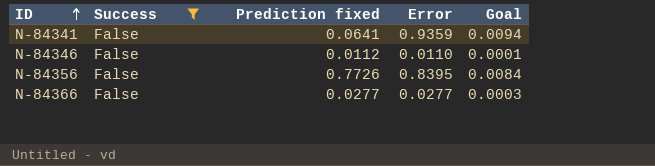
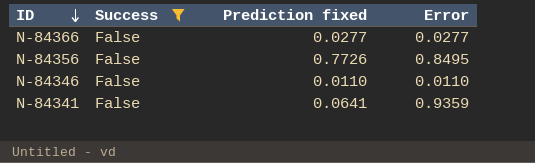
row order: ID ascending -> ID descending
column Goal | formula: [Error] * 0.01 -> none
N-84356 | Error: 0.8395 -> 0.8495
N-84346 | Prediction fixed: 0.0112 -> 0.0110

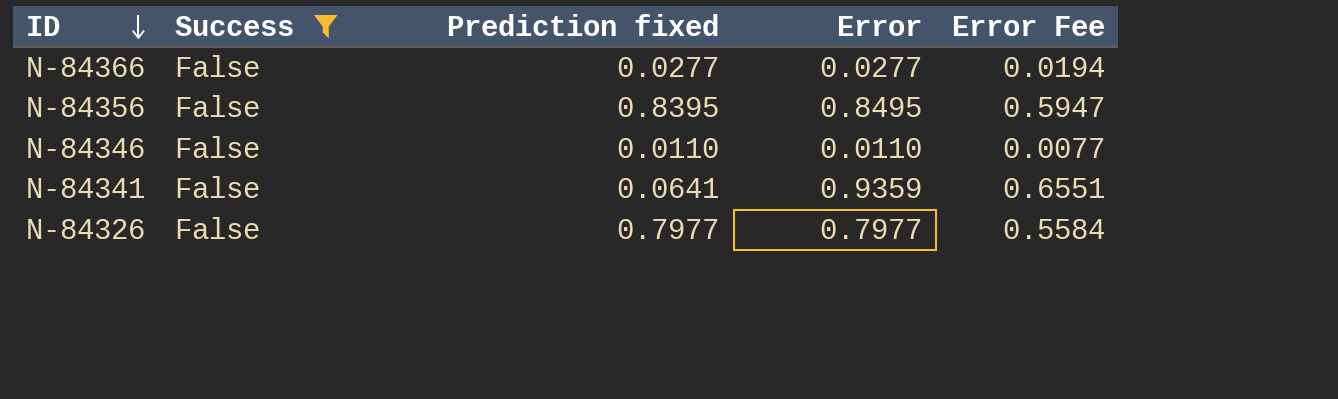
column Error Fee | formula: none -> [Error] * 0.7
N-84356 | Prediction fixed: 0.7726 -> 0.8395
row N-84326: none -> False | 0.7977 | 0.7977 | 0.5584

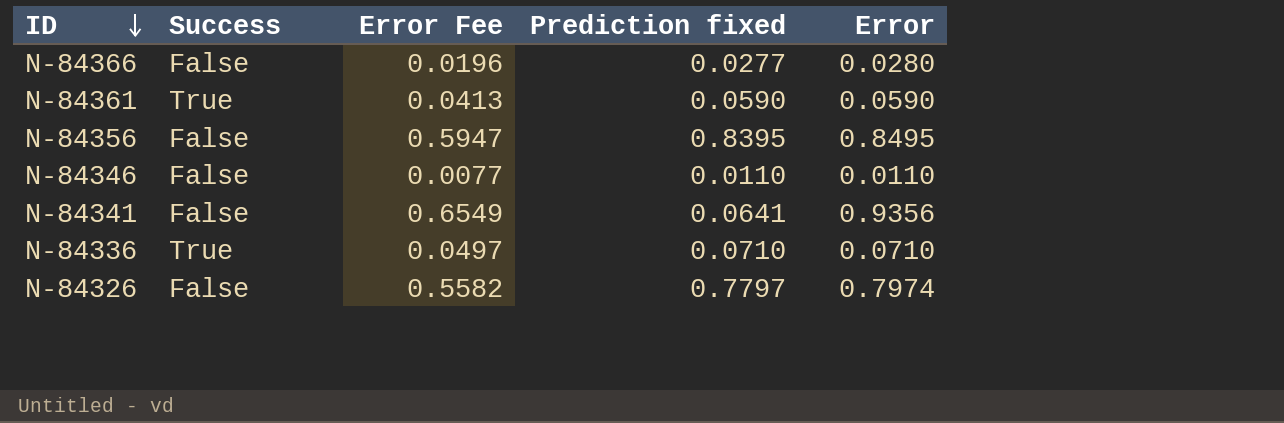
filter: Success = False -> none
column Error Fee | position: 5 -> 3
N-84366 | Error Fee: 0.0194 -> 0.0196
N-84366 | Error: 0.0277 -> 0.0280
N-84341 | Error Fee: 0.6551 -> 0.6549
N-84341 | Error: 0.9359 -> 0.9356
N-84326 | Error Fee: 0.5584 -> 0.5582
N-84326 | Prediction fixed: 0.7977 -> 0.7797
N-84326 | Error: 0.7977 -> 0.7974

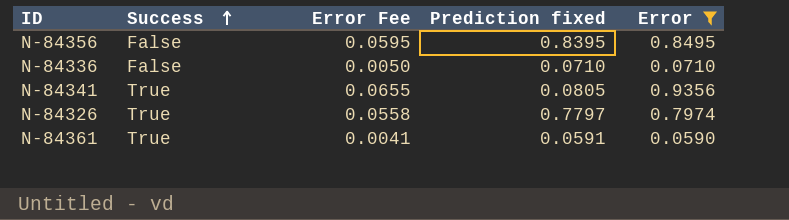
filter: none -> Error >= 0.0590
row order: ID descending -> Success ascending
column Error Fee | formula: [Error] * 0.7 -> [Error] * 0.07
N-84336 | Success: True -> False
N-84341 | Success: False -> True
N-84341 | Prediction fixed: 0.0641 -> 0.0805
N-84326 | Success: False -> True
N-84361 | Prediction fixed: 0.0590 -> 0.0591

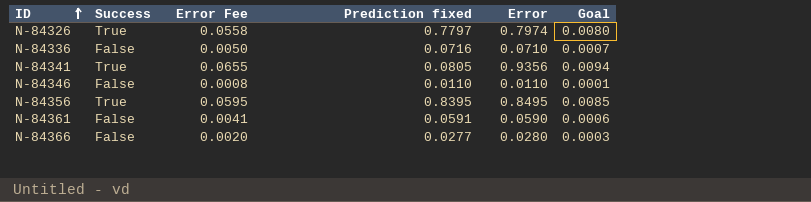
filter: Error >= 0.0590 -> none
row order: Success ascending -> ID ascending
column Goal | formula: none -> [Error] * 0.01
N-84336 | Prediction fixed: 0.0710 -> 0.0716
N-84356 | Success: False -> True
N-84361 | Success: True -> False

